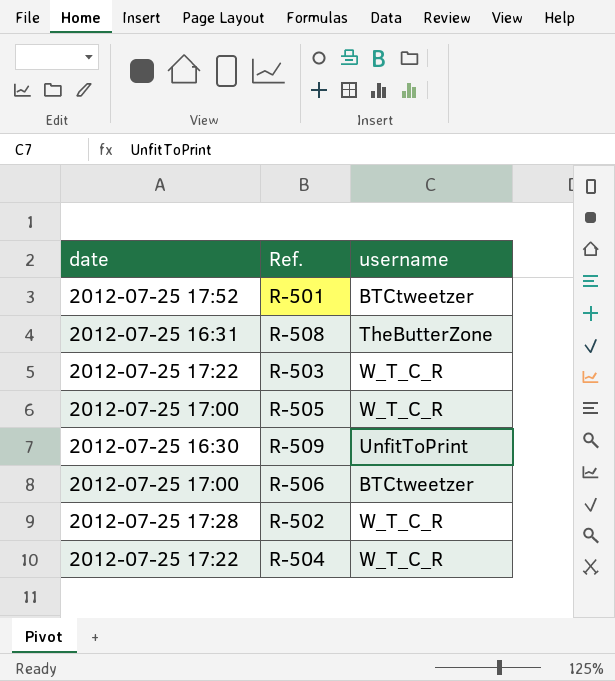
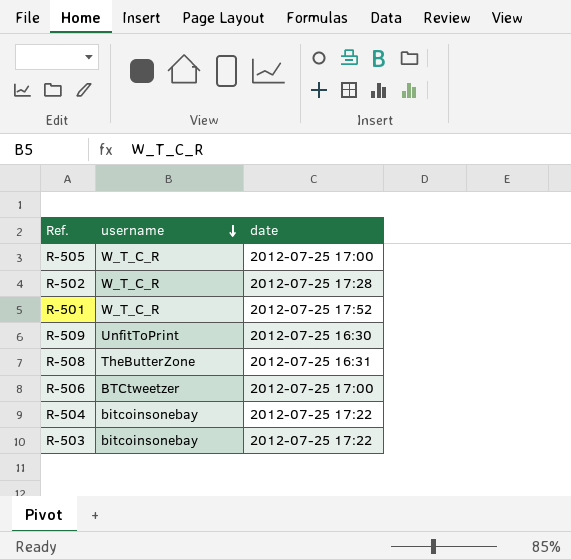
row order: none -> username descending
column date | position: 1 -> 3
R-501 | username: BTCtweetzer -> W_T_C_R
R-504 | username: W_T_C_R -> bitcoinsonebay
R-503 | username: W_T_C_R -> bitcoinsonebay

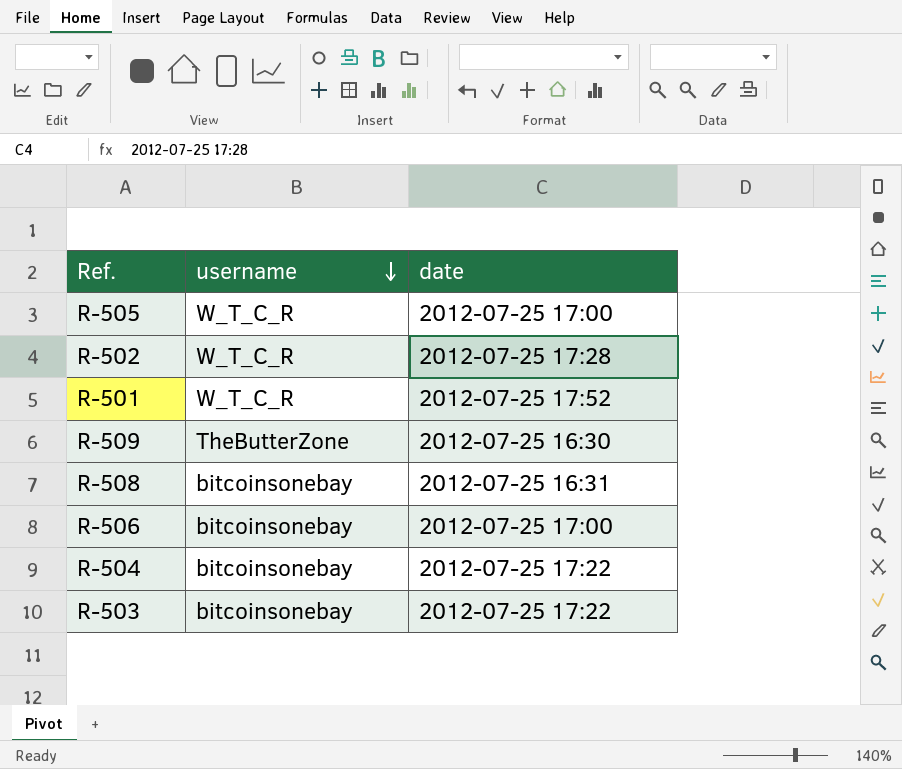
R-509 | username: UnfitToPrint -> TheButterZone
R-508 | username: TheButterZone -> bitcoinsonebay
R-506 | username: BTCtweetzer -> bitcoinsonebay

